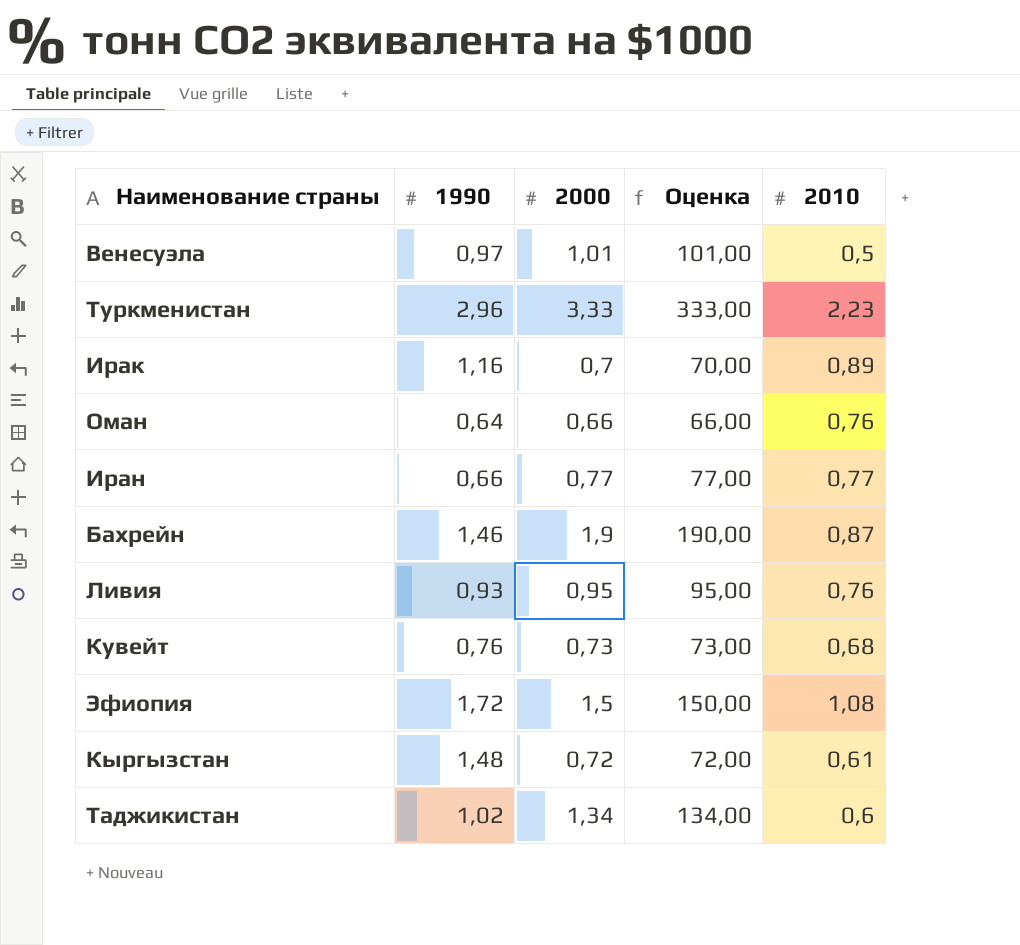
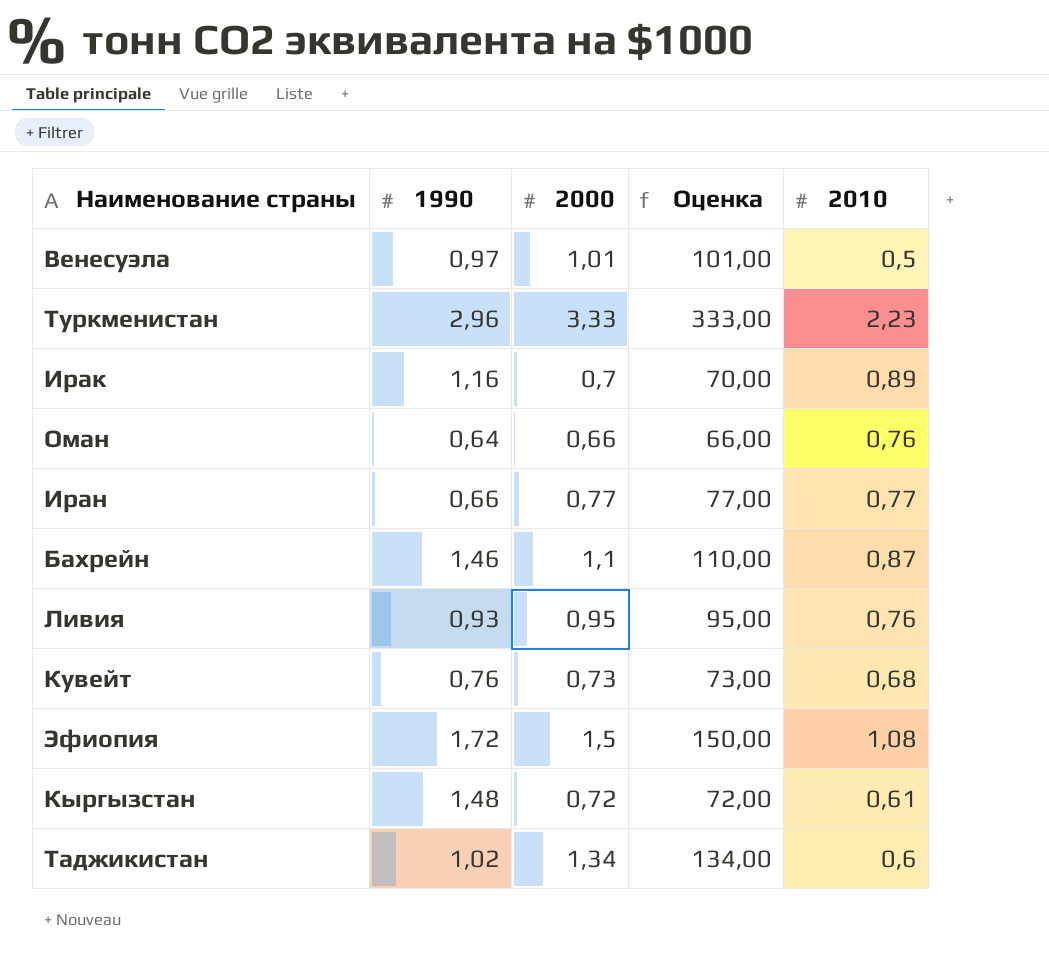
Бахрейн | 2000: 1,9 -> 1,1
Бахрейн | Оценка: 190,00 -> 110,00

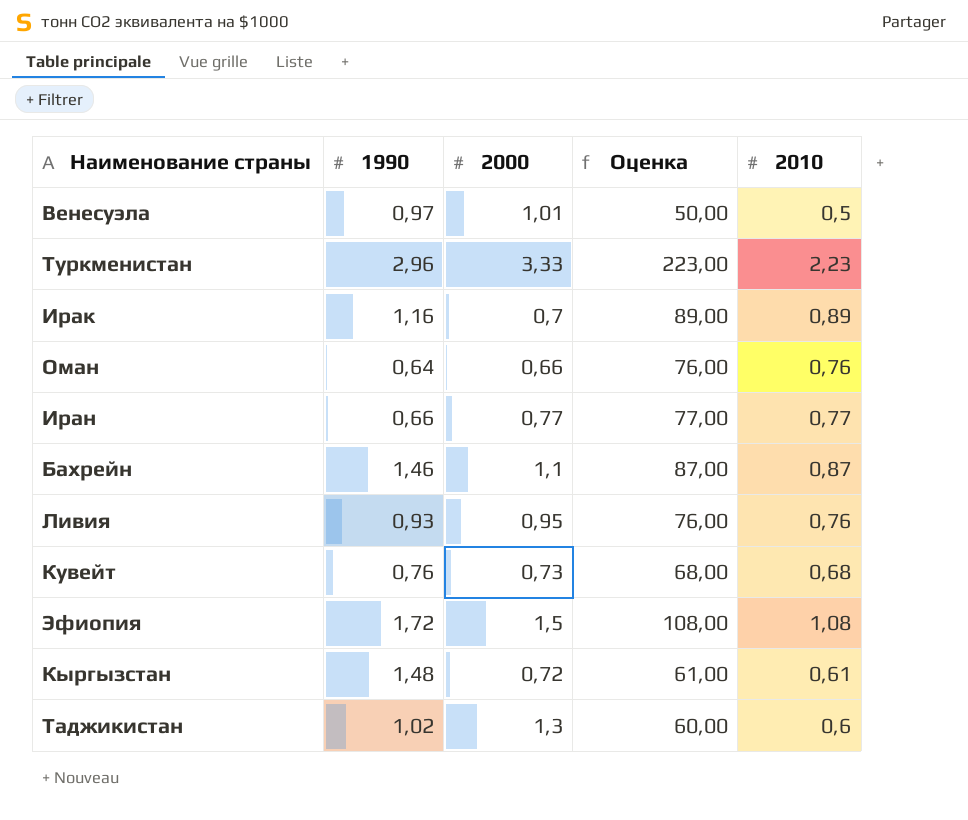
column Оценка | formula: [2000] * 100 -> [2010] * 100
Таджикистан | 2000: 1,34 -> 1,3

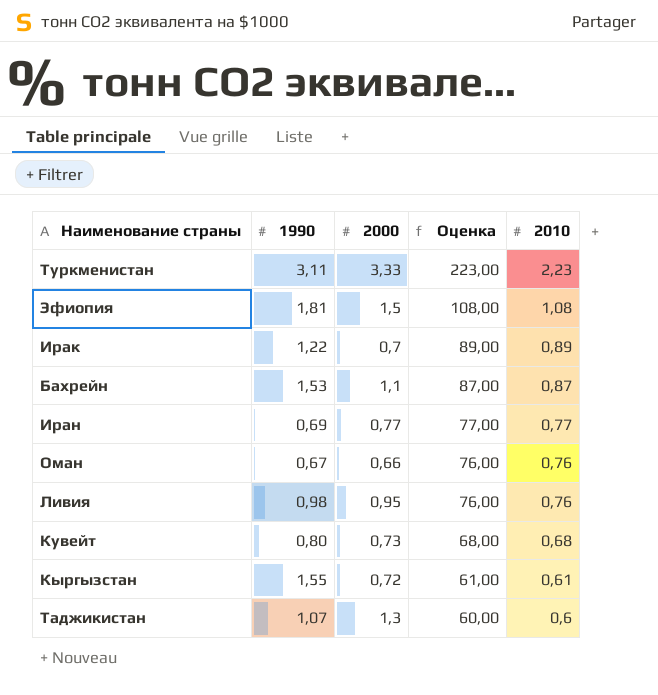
row order: none -> Оценка descending
row Венесуэла: 0,97 | 1,01 | 50,00 | 0,5 -> none
Туркменистан | 1990: 2,96 -> 3,11
Эфиопия | 1990: 1,72 -> 1,81
Ирак | 1990: 1,16 -> 1,22
Бахрейн | 1990: 1,46 -> 1,53
Иран | 1990: 0,66 -> 0,69
Оман | 1990: 0,64 -> 0,67
Ливия | 1990: 0,93 -> 0,98
Кувейт | 1990: 0,76 -> 0,80
Кыргызстан | 1990: 1,48 -> 1,55
Таджикистан | 1990: 1,02 -> 1,07

